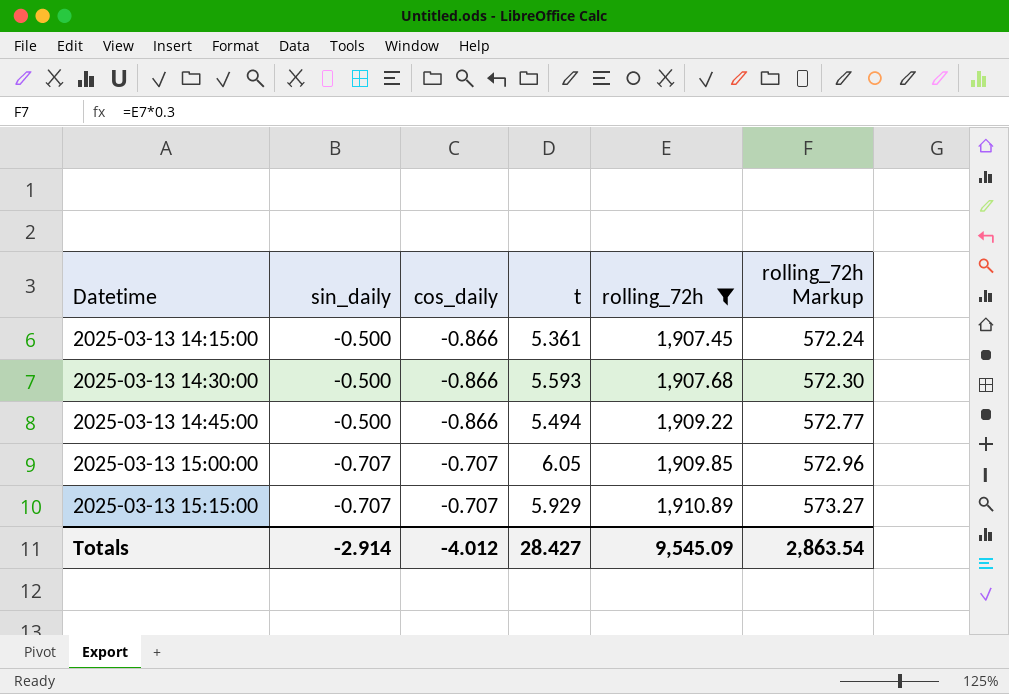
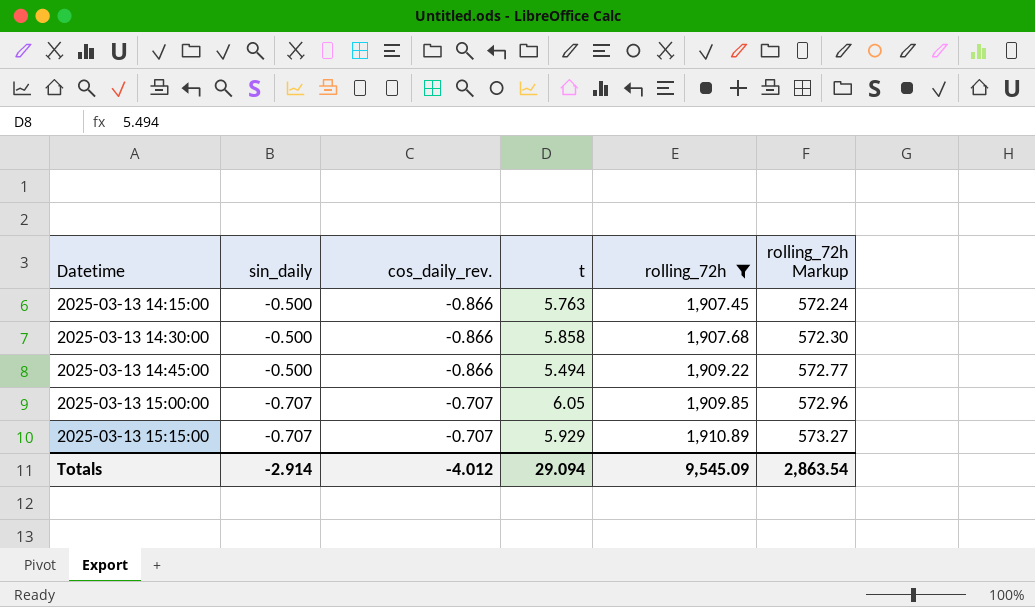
column name: cos_daily -> cos_daily_rev.
2025-03-13 14:15:00 | t: 5.361 -> 5.763
2025-03-13 14:30:00 | t: 5.593 -> 5.858
Totals | t: 28.427 -> 29.094

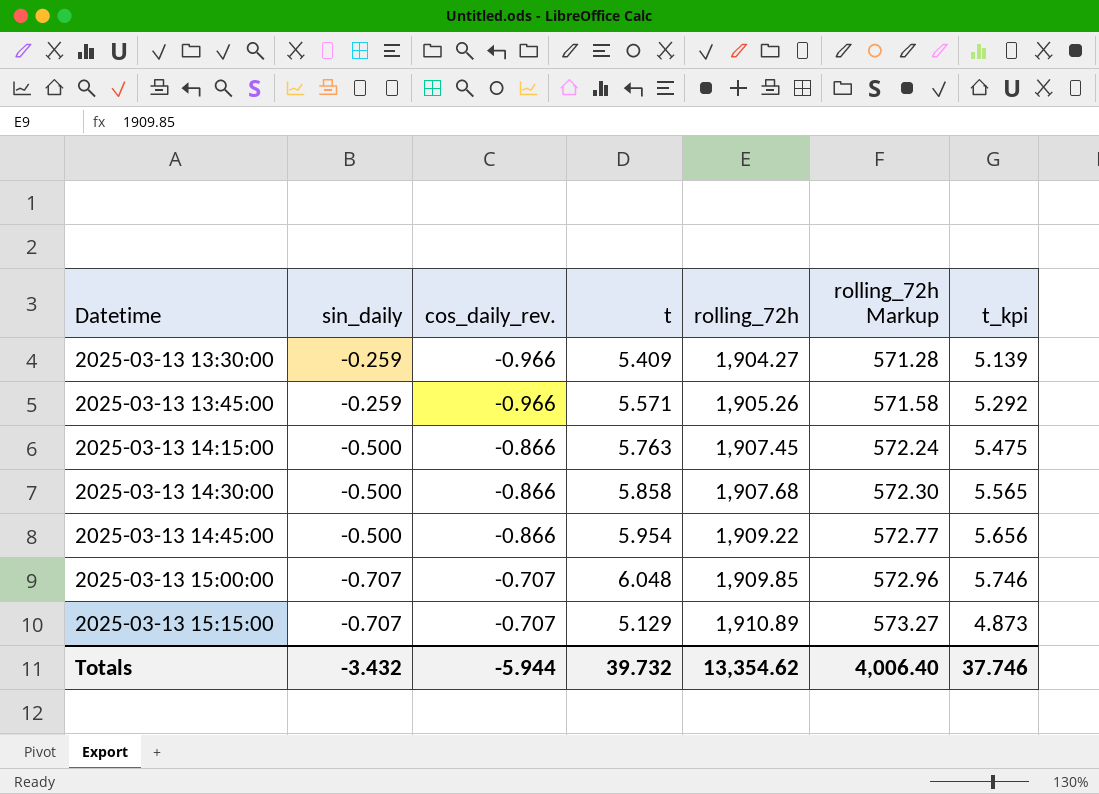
filter: rolling_72h >= 1,907.45 -> none
column t_kpi | formula: none -> [t] * 0.95
2025-03-13 14:45:00 | t: 5.494 -> 5.954
2025-03-13 15:00:00 | t: 6.05 -> 6.048
2025-03-13 15:15:00 | t: 5.929 -> 5.129
Totals | sin_daily: -2.914 -> -3.432
Totals | cos_daily_rev.: -4.012 -> -5.944
Totals | t: 29.094 -> 39.732
Totals | rolling_72h: 9,545.09 -> 13,354.62
Totals | rolling_72h Markup: 2,863.54 -> 4,006.40

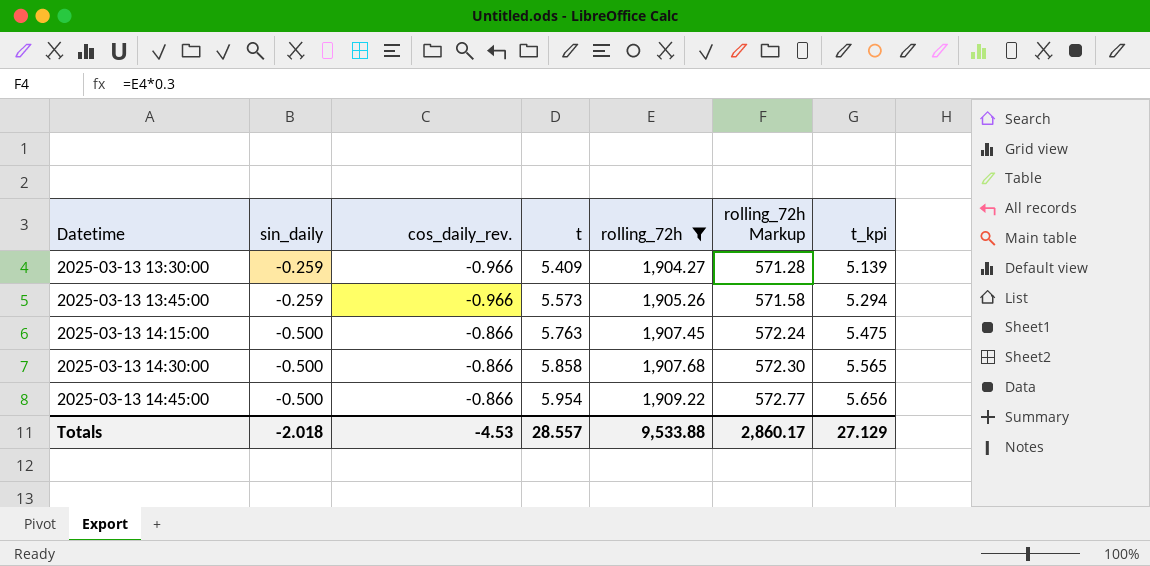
filter: none -> rolling_72h <= 1,909.22
2025-03-13 13:45:00 | t: 5.571 -> 5.573
2025-03-13 13:45:00 | t_kpi: 5.292 -> 5.294
Totals | sin_daily: -3.432 -> -2.018
Totals | cos_daily_rev.: -5.944 -> -4.53
Totals | t: 39.732 -> 28.557
Totals | rolling_72h: 13,354.62 -> 9,533.88
Totals | rolling_72h Markup: 4,006.40 -> 2,860.17
Totals | t_kpi: 37.746 -> 27.129

